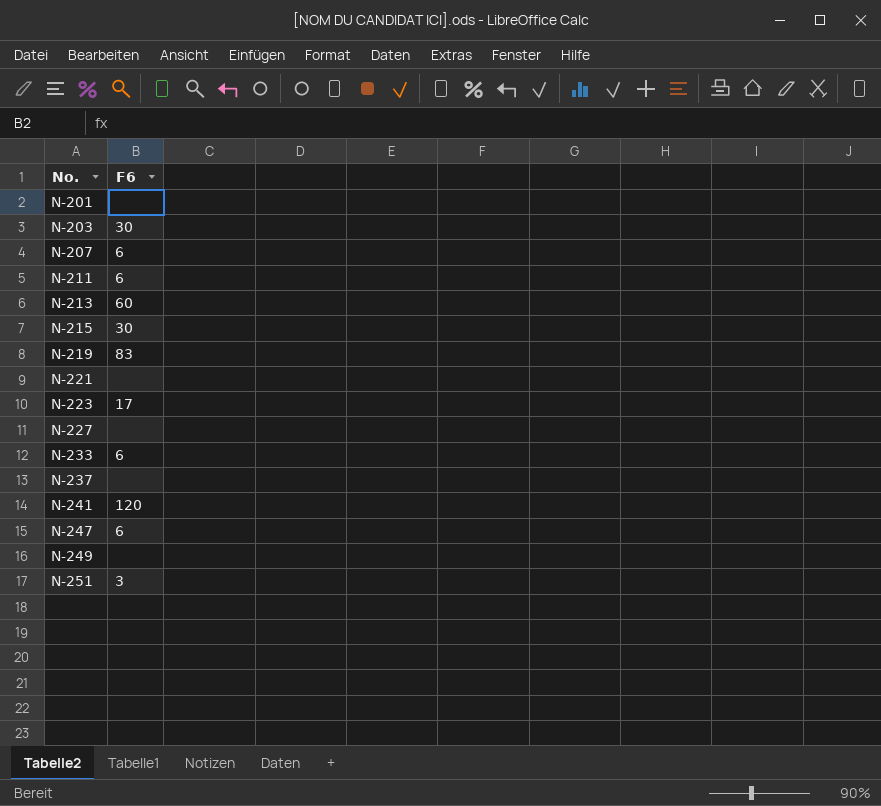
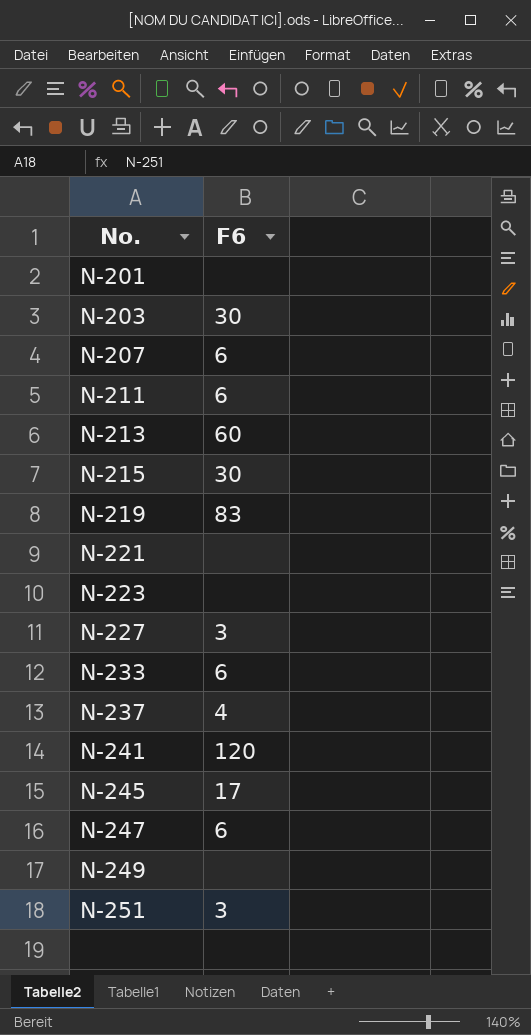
N-223 | F6: 17 -> none
N-227 | F6: none -> 3
N-237 | F6: none -> 4
row N-245: none -> 17

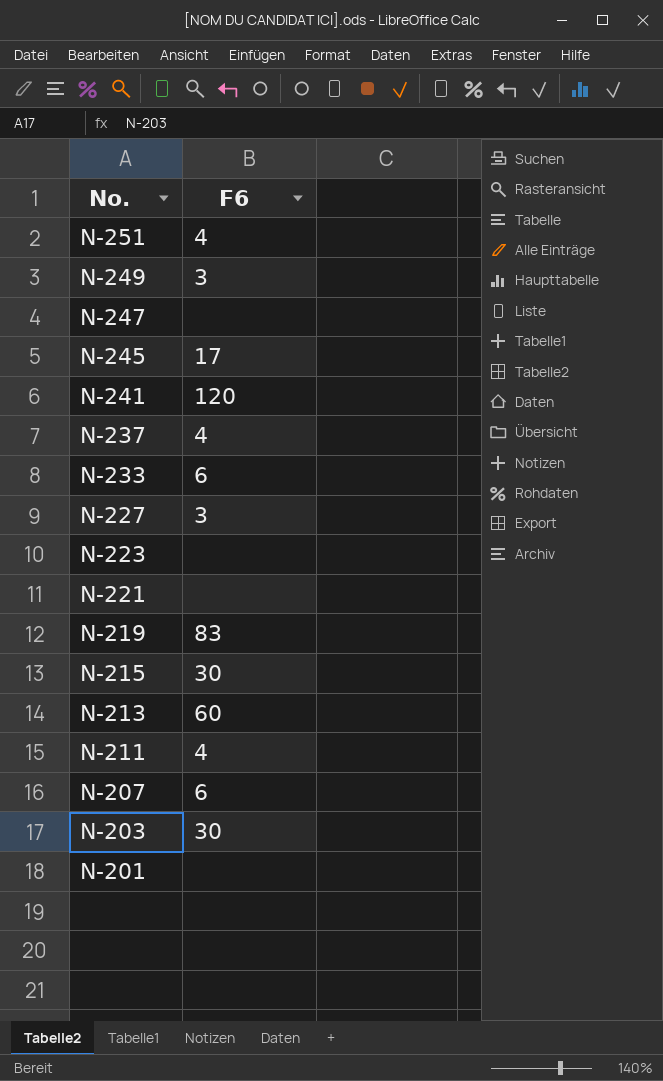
row order: No. ascending -> No. descending
N-251 | F6: 3 -> 4
N-249 | F6: none -> 3
N-247 | F6: 6 -> none
N-211 | F6: 6 -> 4

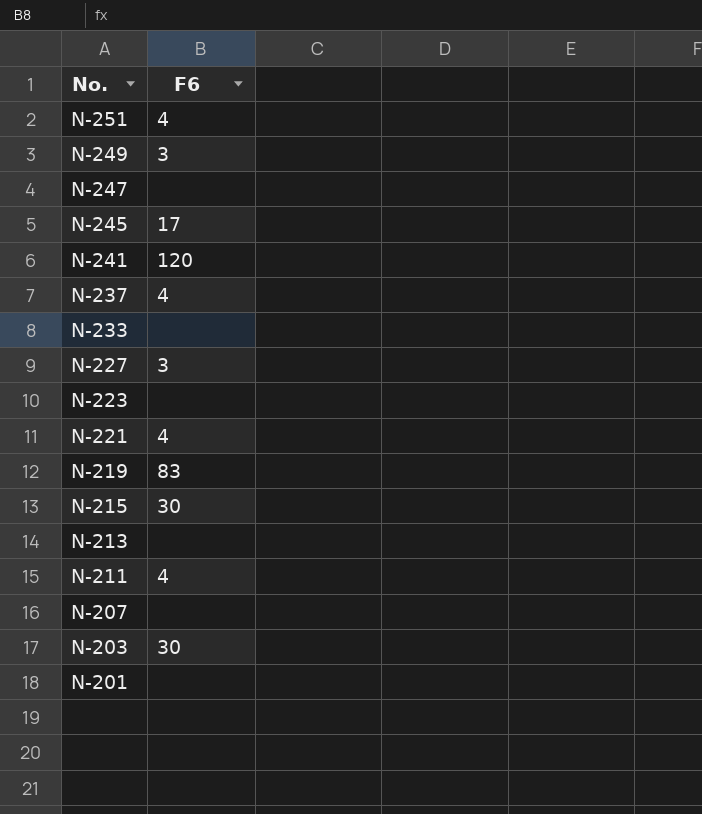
N-233 | F6: 6 -> none
N-221 | F6: none -> 4
N-213 | F6: 60 -> none
N-207 | F6: 6 -> none

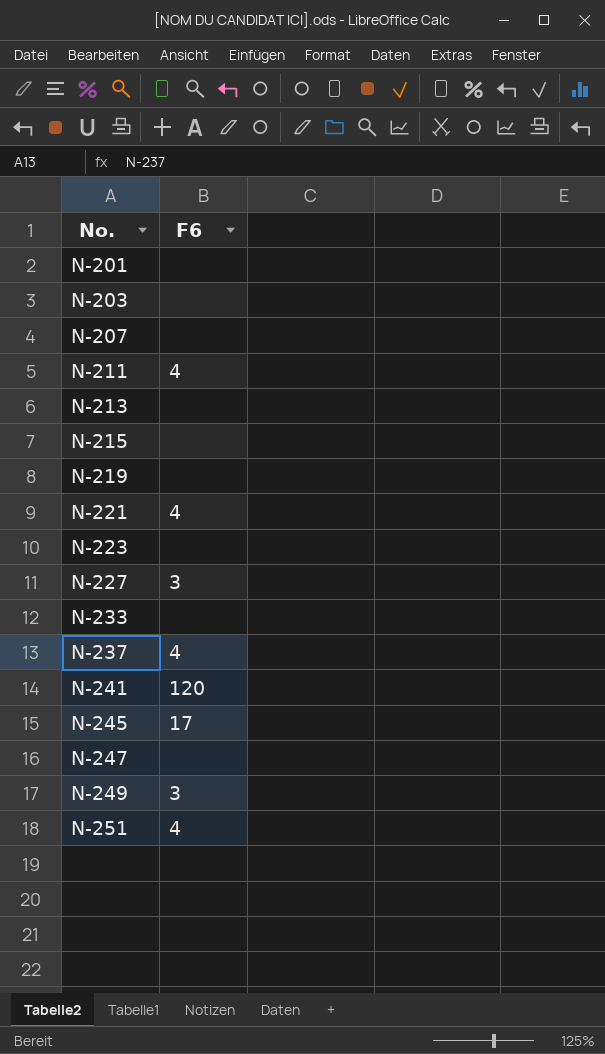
row order: No. descending -> No. ascending
N-203 | F6: 30 -> none
N-215 | F6: 30 -> none
N-219 | F6: 83 -> none

